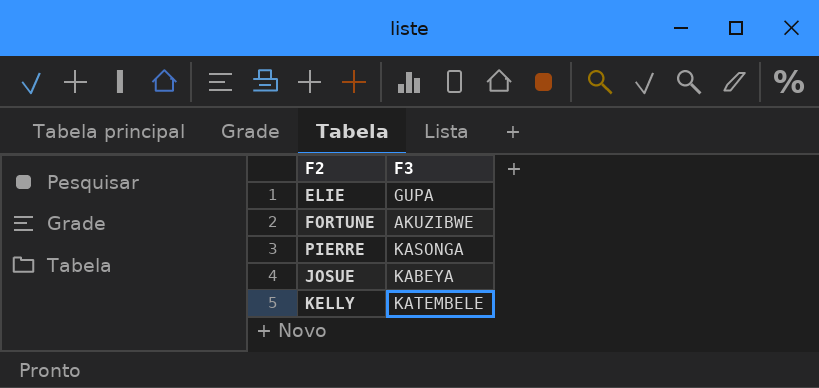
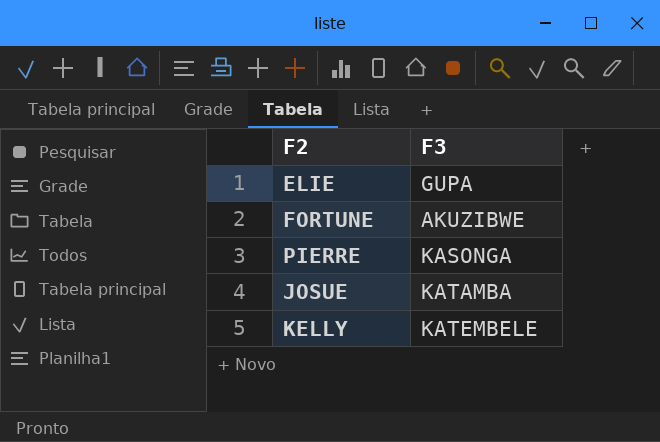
JOSUE | F3: KABEYA -> KATAMBA

